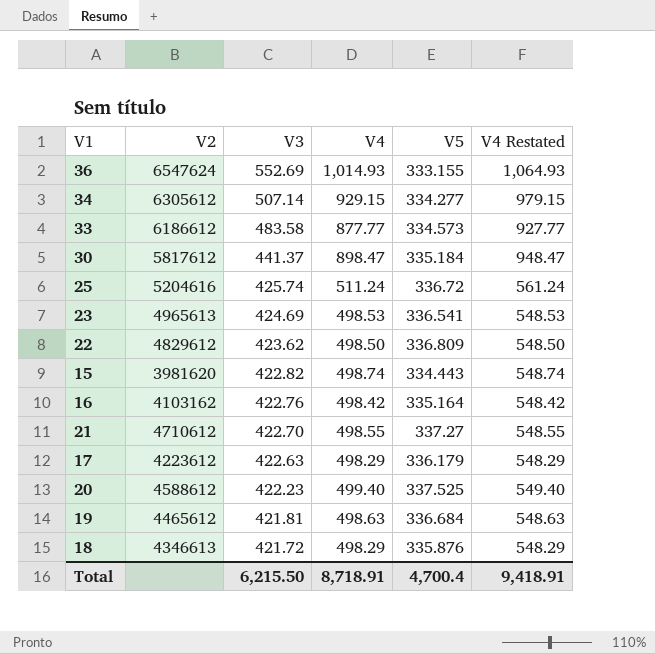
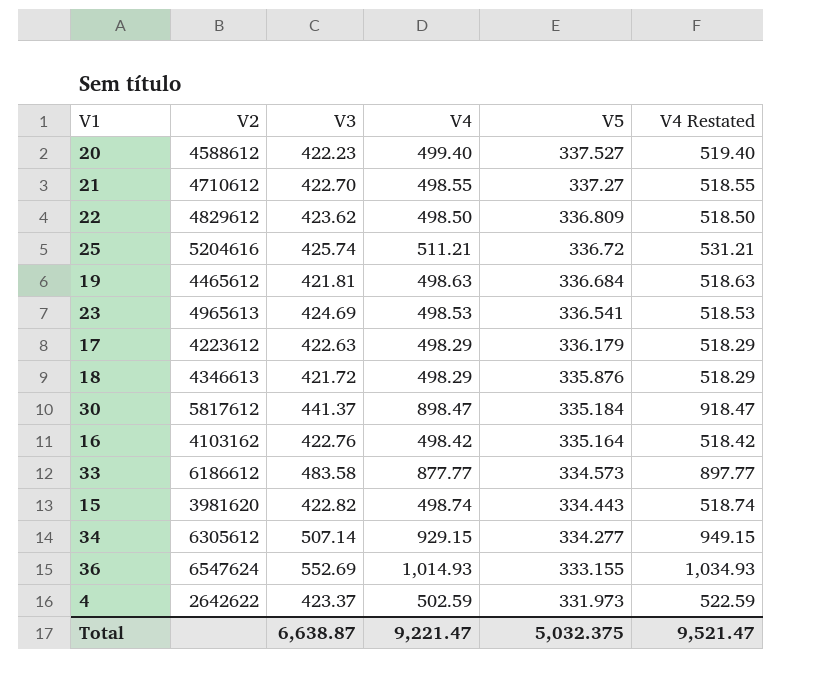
row order: V3 descending -> V5 descending
column V4 Restated | formula: [V4] + 50 -> [V4] + 20
20 | V5: 337.525 -> 337.527
25 | V4: 511.24 -> 511.21
row 4: none -> 2642622 | 423.37 | 502.59 | 331.973 | 522.59
Total | V3: 6,215.50 -> 6,638.87
Total | V4: 8,718.91 -> 9,221.47
Total | V5: 4,700.4 -> 5,032.375
Total | V4 Restated: 9,418.91 -> 9,521.47

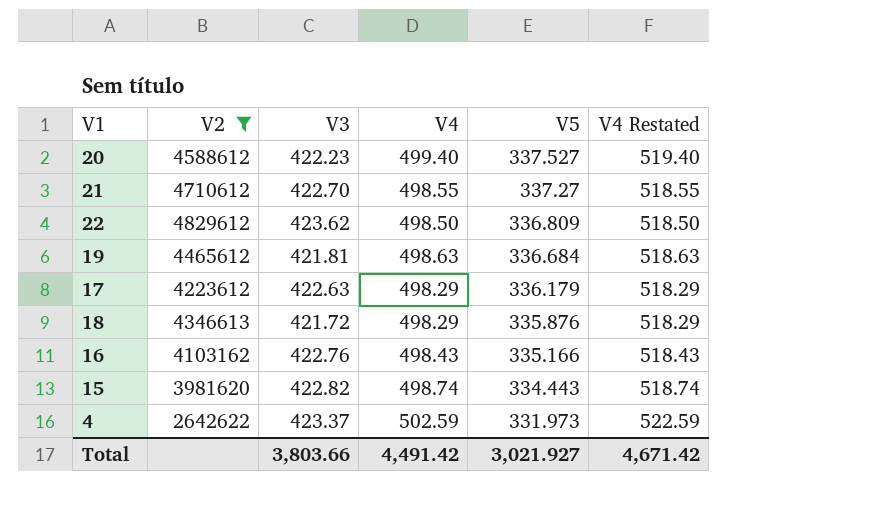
filter: none -> V2 <= 4829612
16 | V4: 498.42 -> 498.43
16 | V5: 335.164 -> 335.166
16 | V4 Restated: 518.42 -> 518.43
Total | V3: 6,638.87 -> 3,803.66
Total | V4: 9,221.47 -> 4,491.42
Total | V5: 5,032.375 -> 3,021.927
Total | V4 Restated: 9,521.47 -> 4,671.42

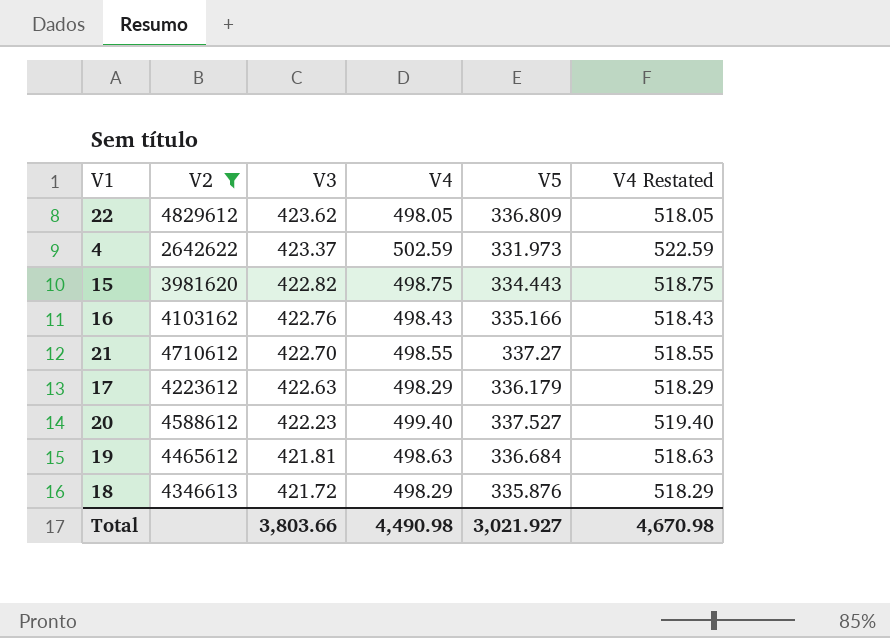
row order: V5 descending -> V3 descending
22 | V4: 498.50 -> 498.05
22 | V4 Restated: 518.50 -> 518.05
15 | V4: 498.74 -> 498.75
15 | V4 Restated: 518.74 -> 518.75
Total | V4: 4,491.42 -> 4,490.98
Total | V4 Restated: 4,671.42 -> 4,670.98

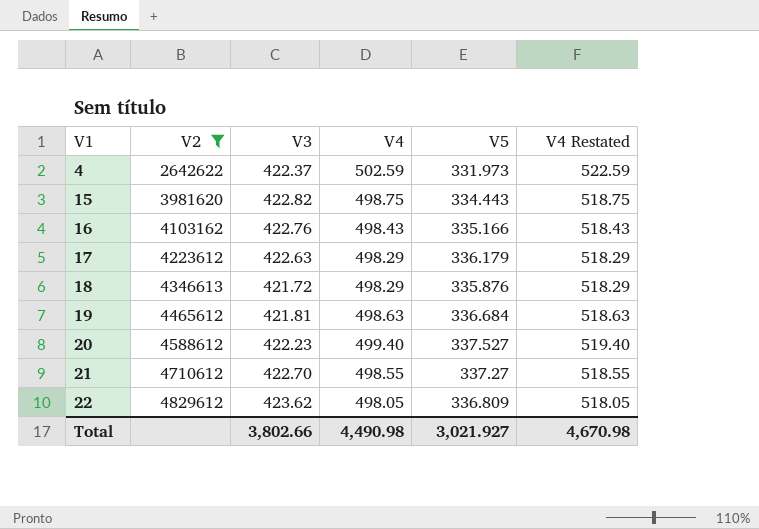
row order: V3 descending -> V1 ascending
4 | V3: 423.37 -> 422.37
Total | V3: 3,803.66 -> 3,802.66

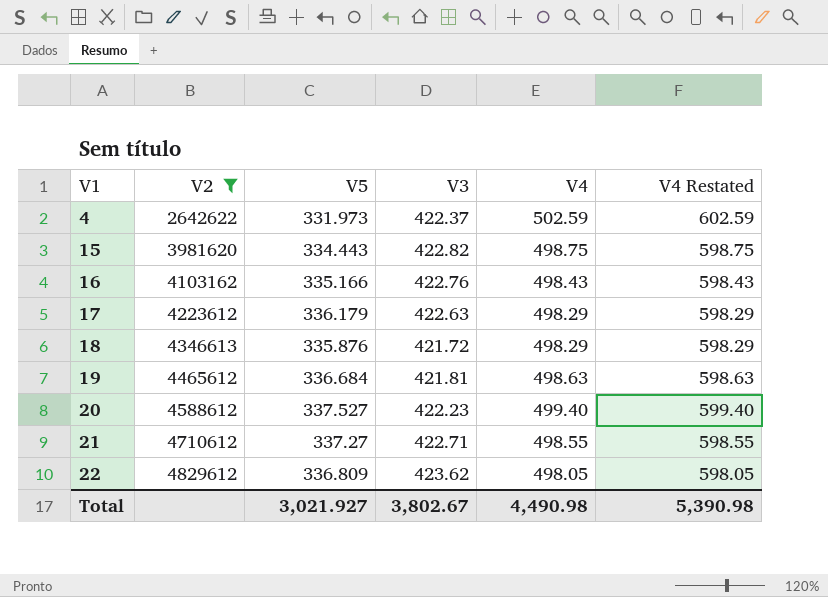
column V5 | position: 5 -> 3
column V4 Restated | formula: [V4] + 20 -> [V4] + 100
21 | V3: 422.70 -> 422.71
Total | V3: 3,802.66 -> 3,802.67
Total | V4 Restated: 4,670.98 -> 5,390.98

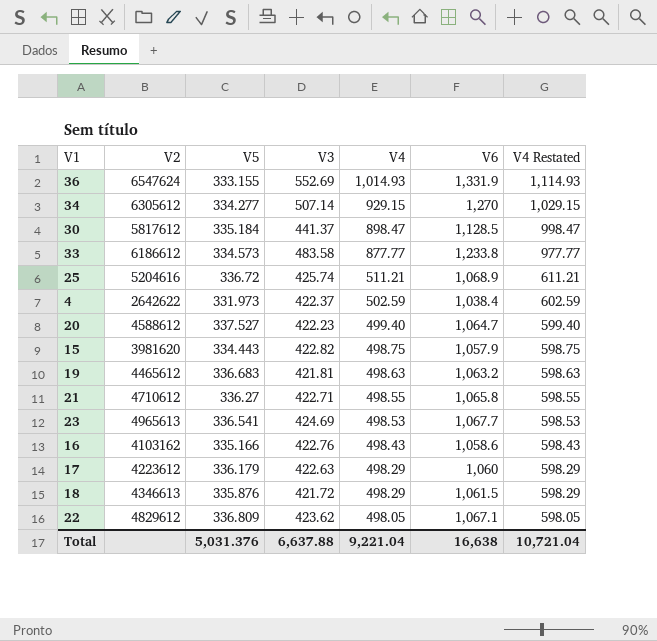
filter: V2 <= 4829612 -> none
row order: V1 ascending -> V4 descending
column V6 | position: none -> 6
19 | V5: 336.684 -> 336.683
21 | V5: 337.27 -> 336.27
Total | V5: 3,021.927 -> 5,031.376
Total | V3: 3,802.67 -> 6,637.88
Total | V4: 4,490.98 -> 9,221.04
Total | V4 Restated: 5,390.98 -> 10,721.04

